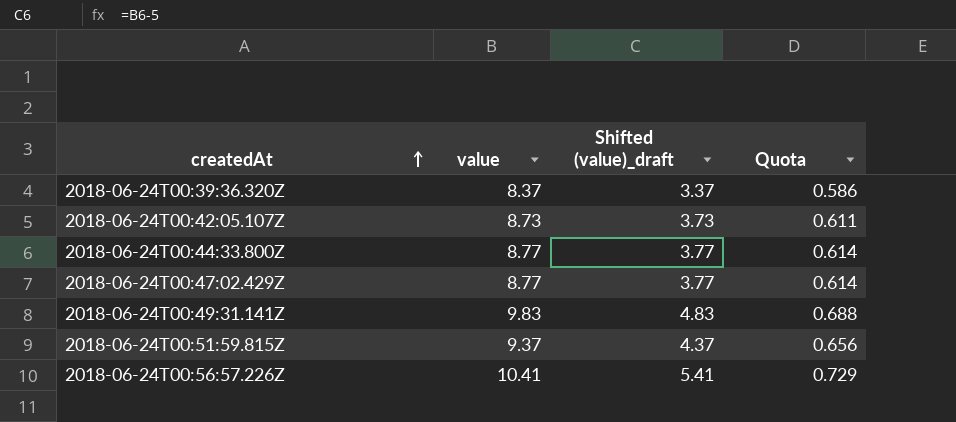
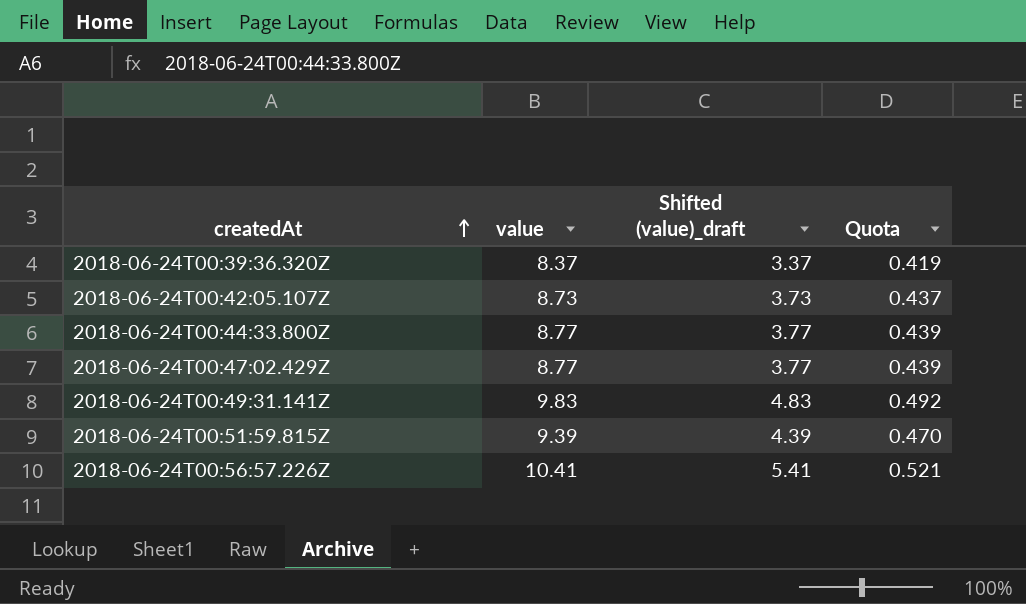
column Quota | formula: [value] * 0.07 -> [value] * 0.05
2018-06-24T00:51:59.815Z | value: 9.37 -> 9.39
2018-06-24T00:51:59.815Z | Shifted (value)_draft: 4.37 -> 4.39

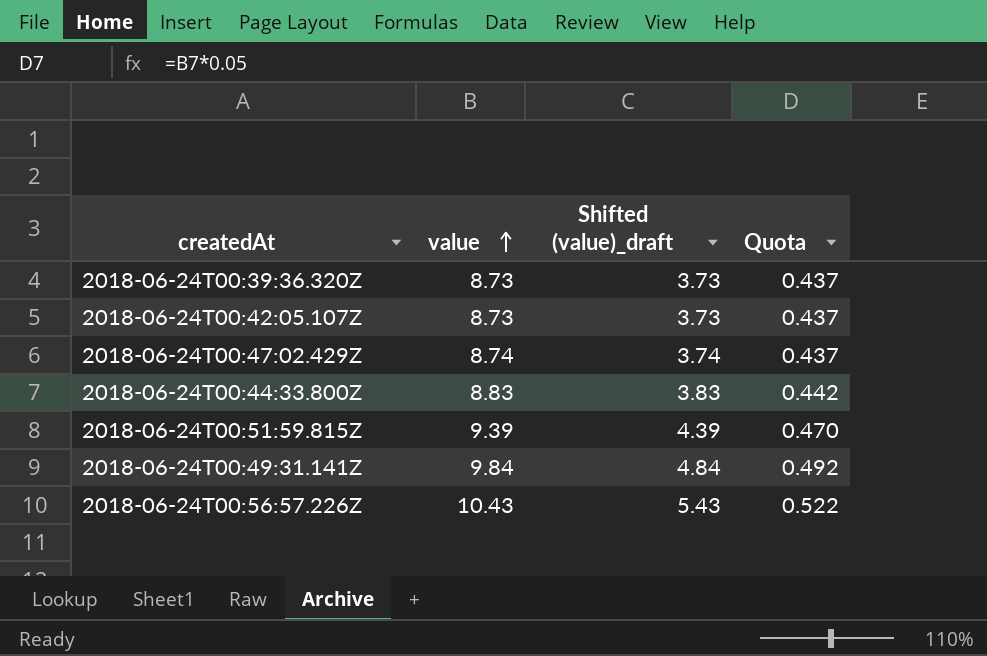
row order: createdAt ascending -> value ascending
2018-06-24T00:39:36.320Z | value: 8.37 -> 8.73
2018-06-24T00:39:36.320Z | Shifted (value)_draft: 3.37 -> 3.73
2018-06-24T00:39:36.320Z | Quota: 0.419 -> 0.437
2018-06-24T00:47:02.429Z | value: 8.77 -> 8.74
2018-06-24T00:47:02.429Z | Shifted (value)_draft: 3.77 -> 3.74
2018-06-24T00:47:02.429Z | Quota: 0.439 -> 0.437
2018-06-24T00:44:33.800Z | value: 8.77 -> 8.83
2018-06-24T00:44:33.800Z | Shifted (value)_draft: 3.77 -> 3.83
2018-06-24T00:44:33.800Z | Quota: 0.439 -> 0.442
2018-06-24T00:49:31.141Z | value: 9.83 -> 9.84
2018-06-24T00:49:31.141Z | Shifted (value)_draft: 4.83 -> 4.84
2018-06-24T00:56:57.226Z | value: 10.41 -> 10.43
2018-06-24T00:56:57.226Z | Shifted (value)_draft: 5.41 -> 5.43
2018-06-24T00:56:57.226Z | Quota: 0.521 -> 0.522

